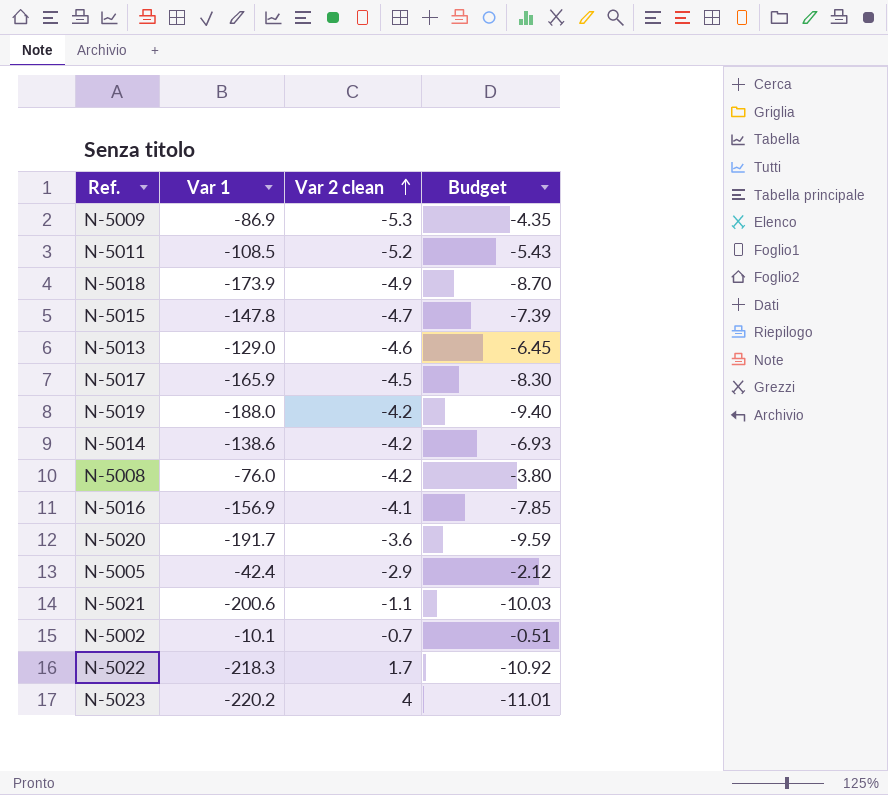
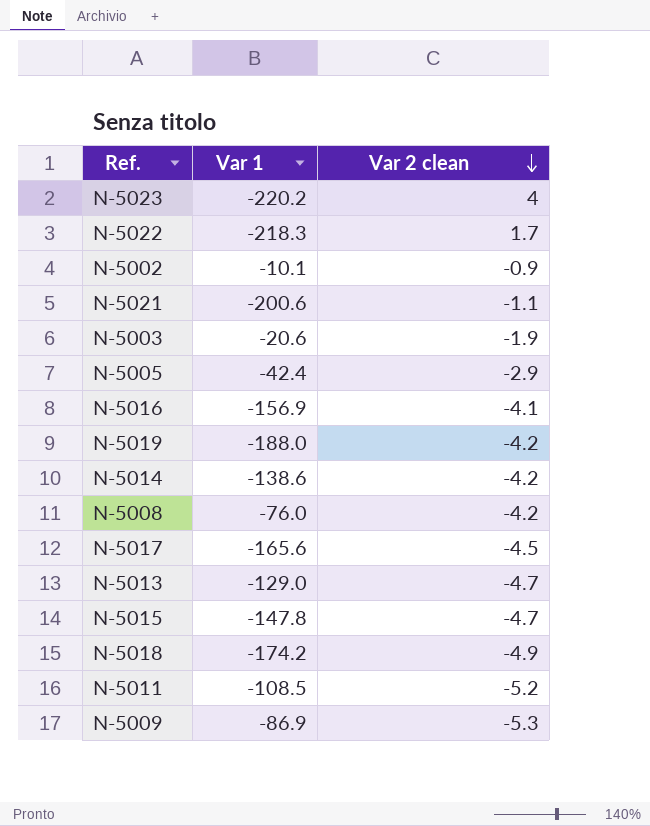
row order: Var 2 clean ascending -> Var 2 clean descending
column Budget | formula: [Var 1] * 0.05 -> none
row N-5020: -191.7 | -3.6 | -9.59 -> none
N-5002 | Var 2 clean: -0.7 -> -0.9
row N-5003: none -> -20.6 | -1.9
N-5017 | Var 1: -165.9 -> -165.6
N-5013 | Var 2 clean: -4.6 -> -4.7
N-5018 | Var 1: -173.9 -> -174.2

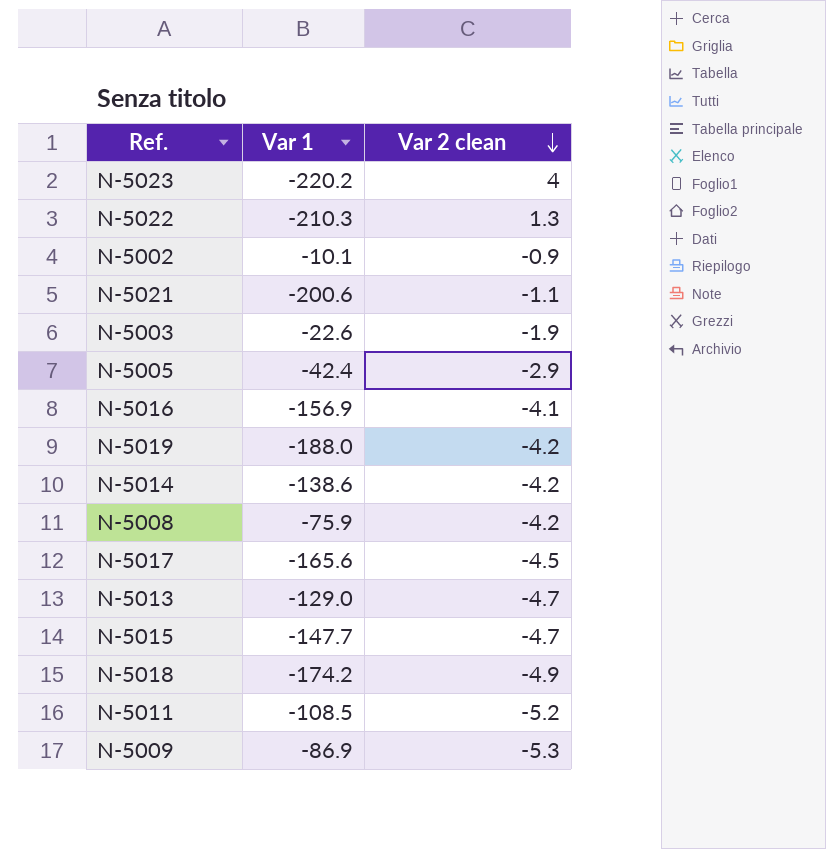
N-5022 | Var 1: -218.3 -> -210.3
N-5022 | Var 2 clean: 1.7 -> 1.3
N-5003 | Var 1: -20.6 -> -22.6
N-5008 | Var 1: -76.0 -> -75.9
N-5015 | Var 1: -147.8 -> -147.7

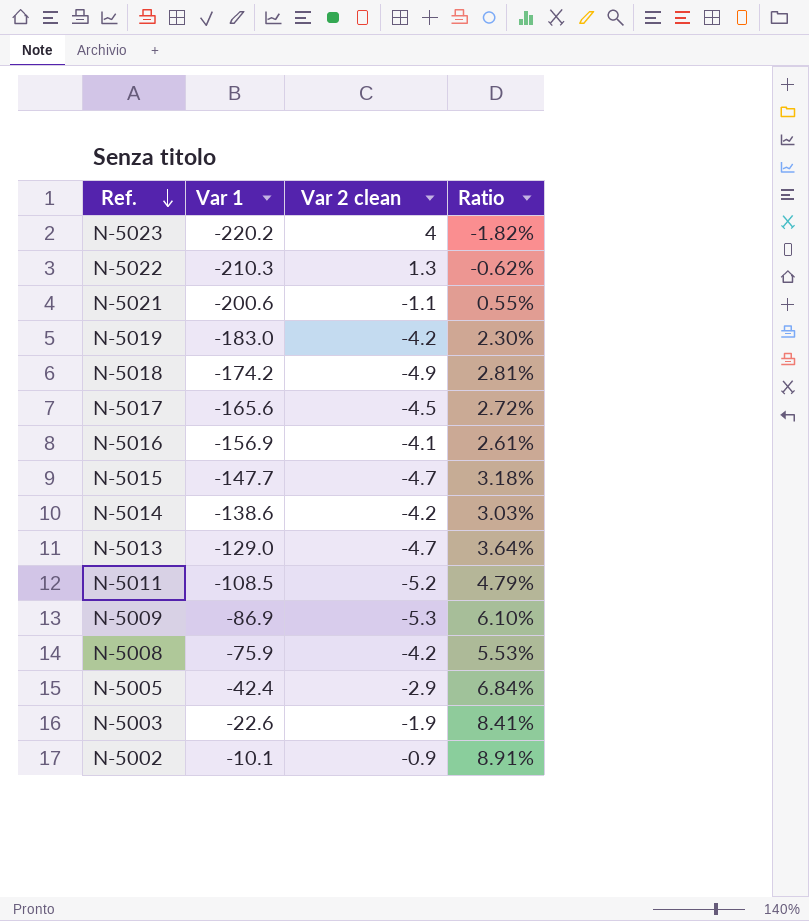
row order: Var 2 clean descending -> Ref. descending
column Ratio | formula: none -> [Var 2 clean] / [Var 1]
N-5019 | Var 1: -188.0 -> -183.0

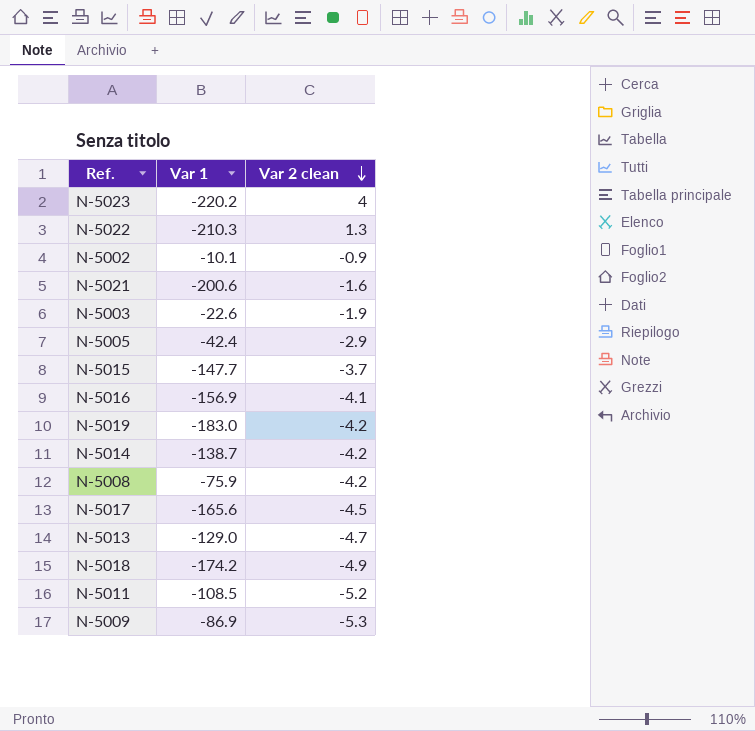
row order: Ref. descending -> Var 2 clean descending
column Ratio | formula: [Var 2 clean] / [Var 1] -> none
N-5021 | Var 2 clean: -1.1 -> -1.6
N-5015 | Var 2 clean: -4.7 -> -3.7
N-5014 | Var 1: -138.6 -> -138.7

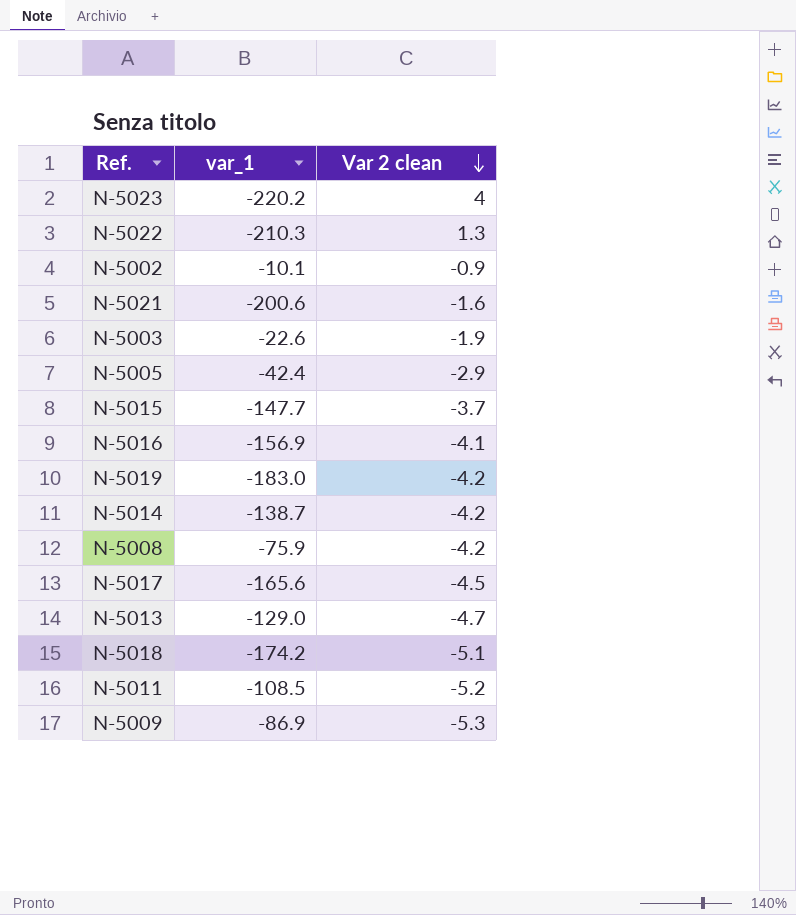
column name: Var 1 -> var_1
N-5018 | Var 2 clean: -4.9 -> -5.1

